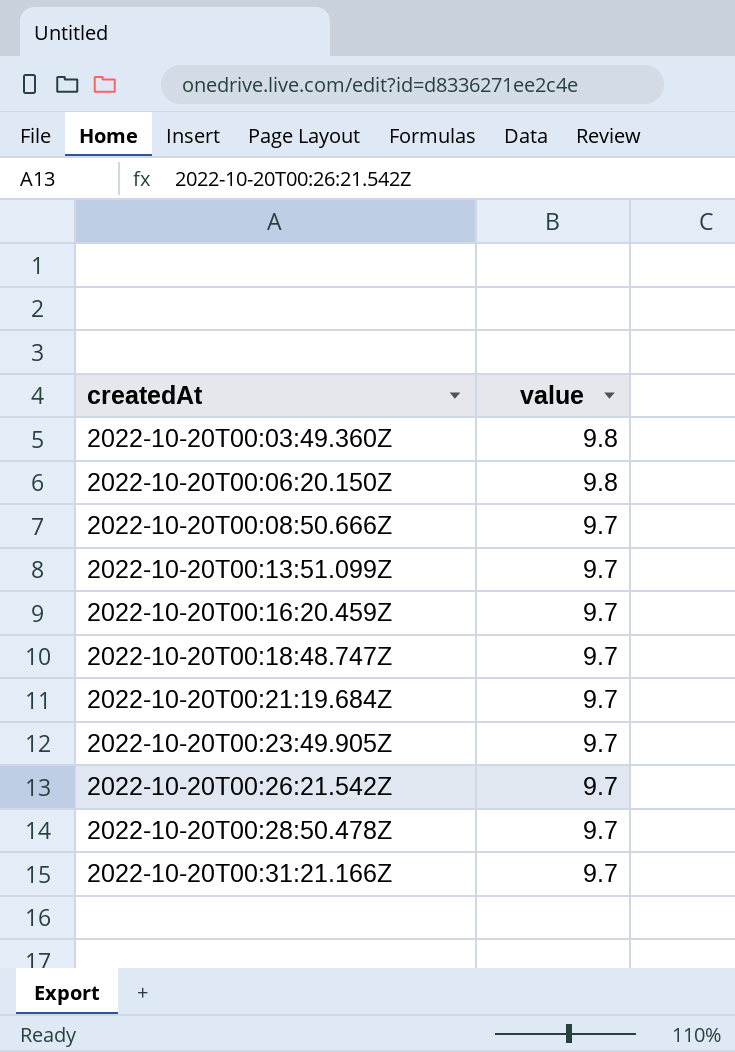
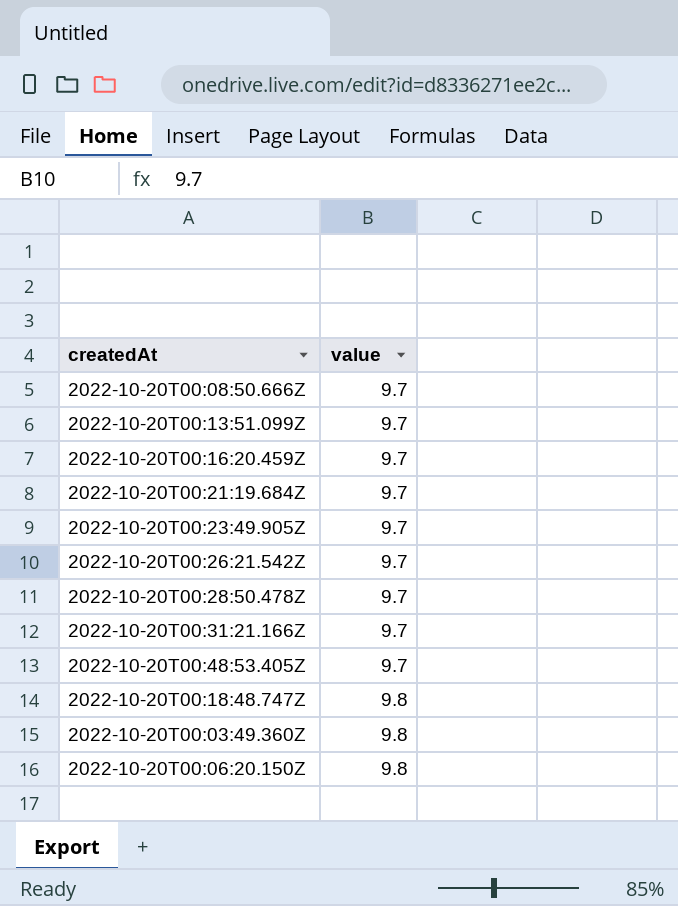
row order: createdAt ascending -> value ascending
row 2022-10-20T00:48:53.405Z: none -> 9.7
2022-10-20T00:18:48.747Z | value: 9.7 -> 9.8

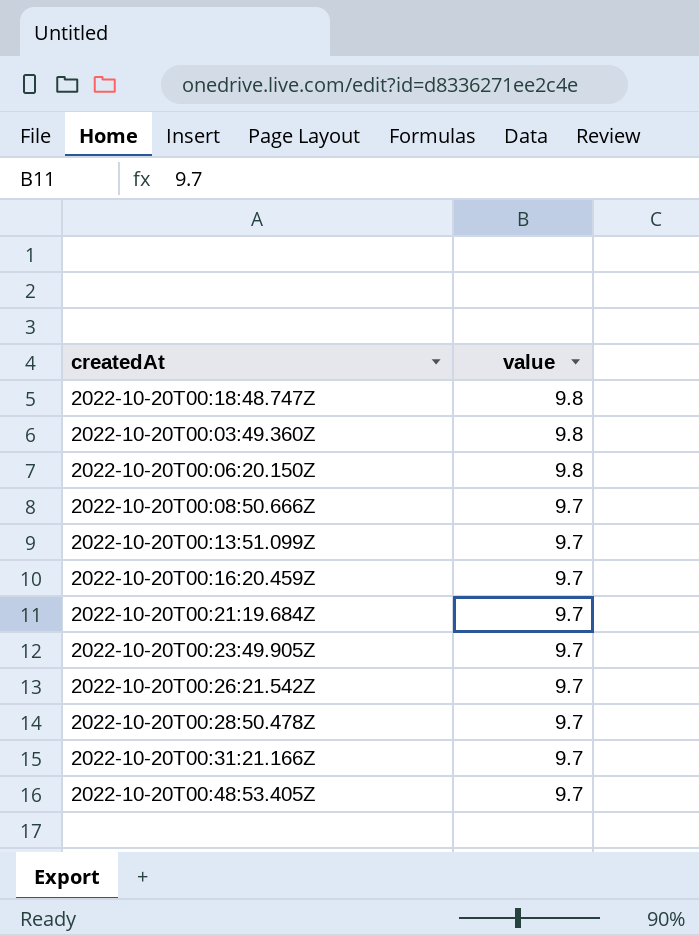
row order: value ascending -> value descending

